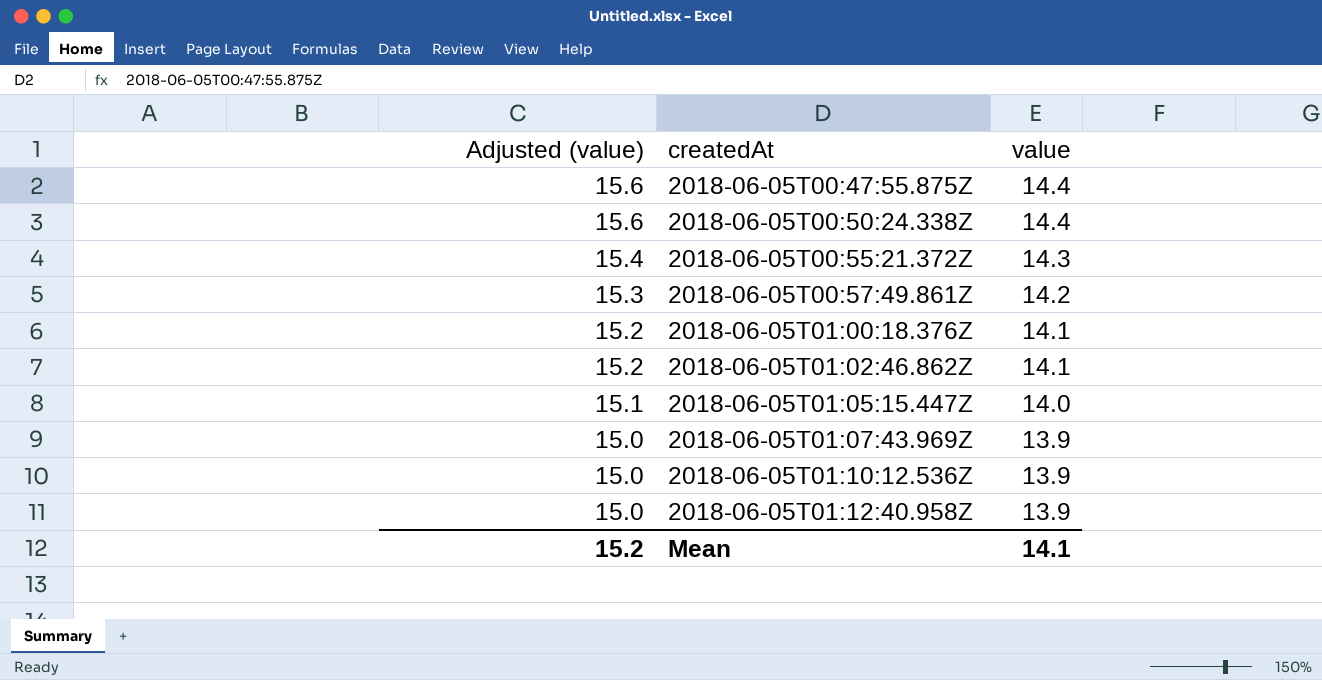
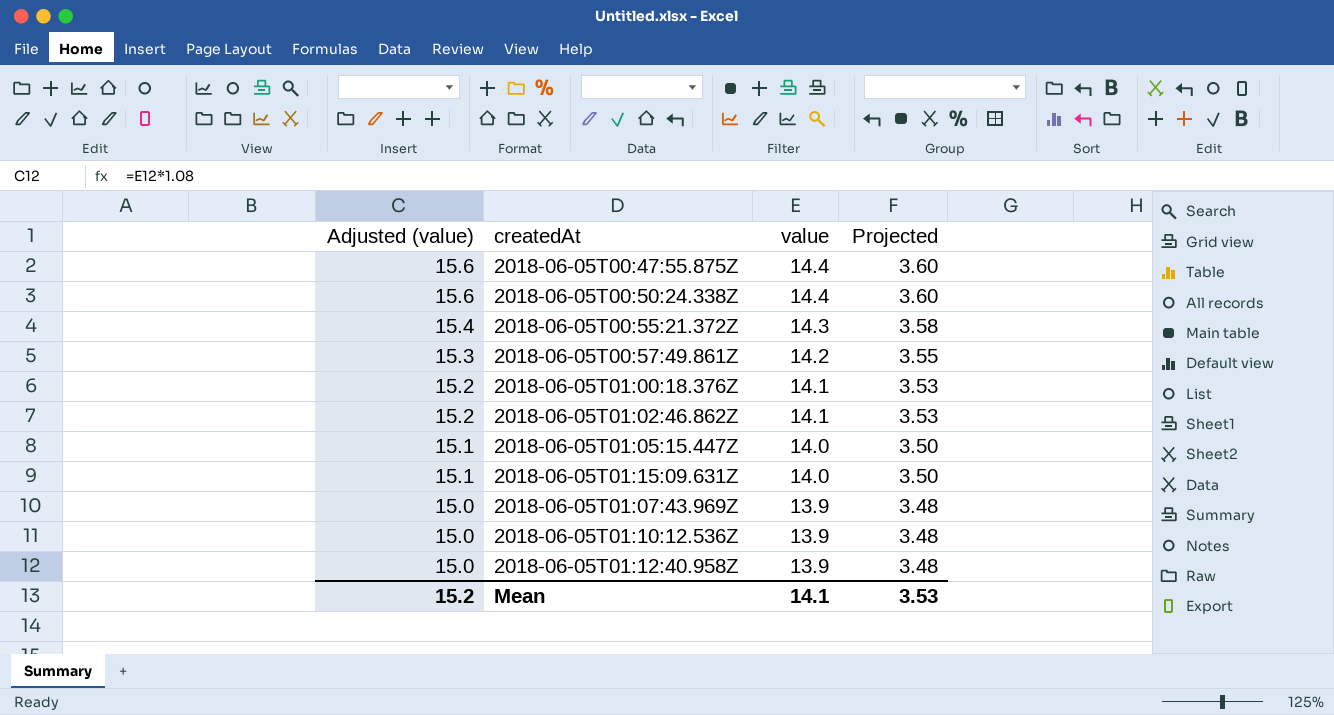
column Projected | formula: none -> [value] * 0.25
row 2018-06-05T01:15:09.631Z: none -> 15.1 | 14.0 | 3.50

